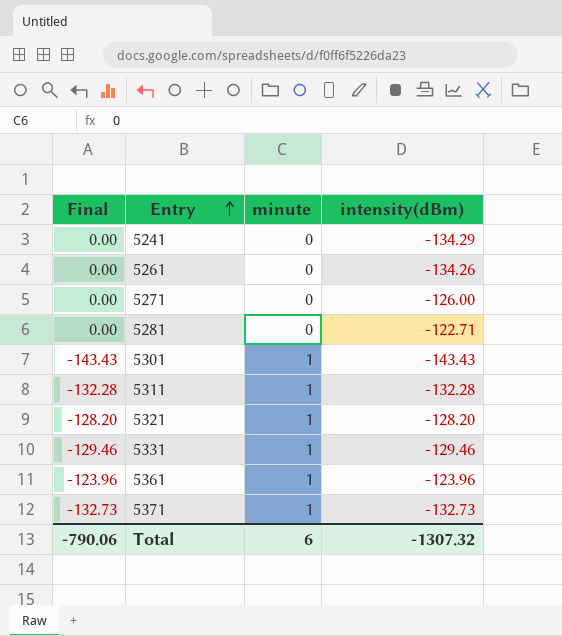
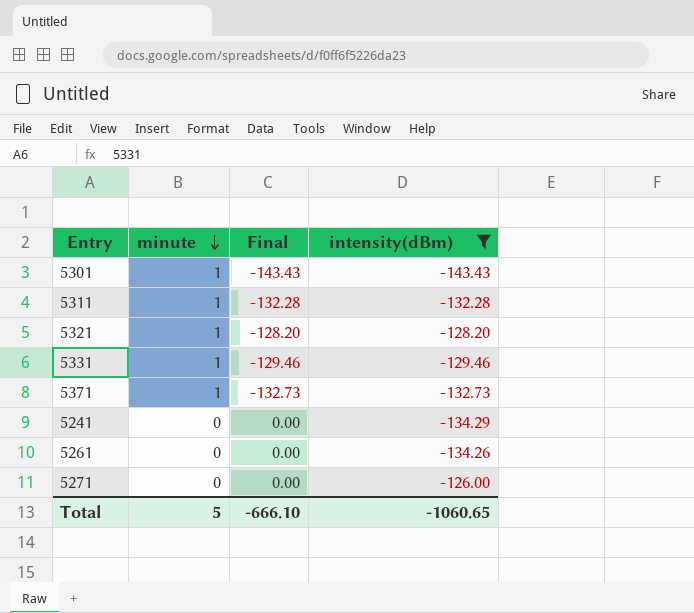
filter: none -> intensity(dBm) <= -126.00
row order: Entry ascending -> minute descending
column Final | position: 1 -> 3
Total | minute: 6 -> 5
Total | Final: -790.06 -> -666.10
Total | intensity(dBm): -1307.32 -> -1060.65

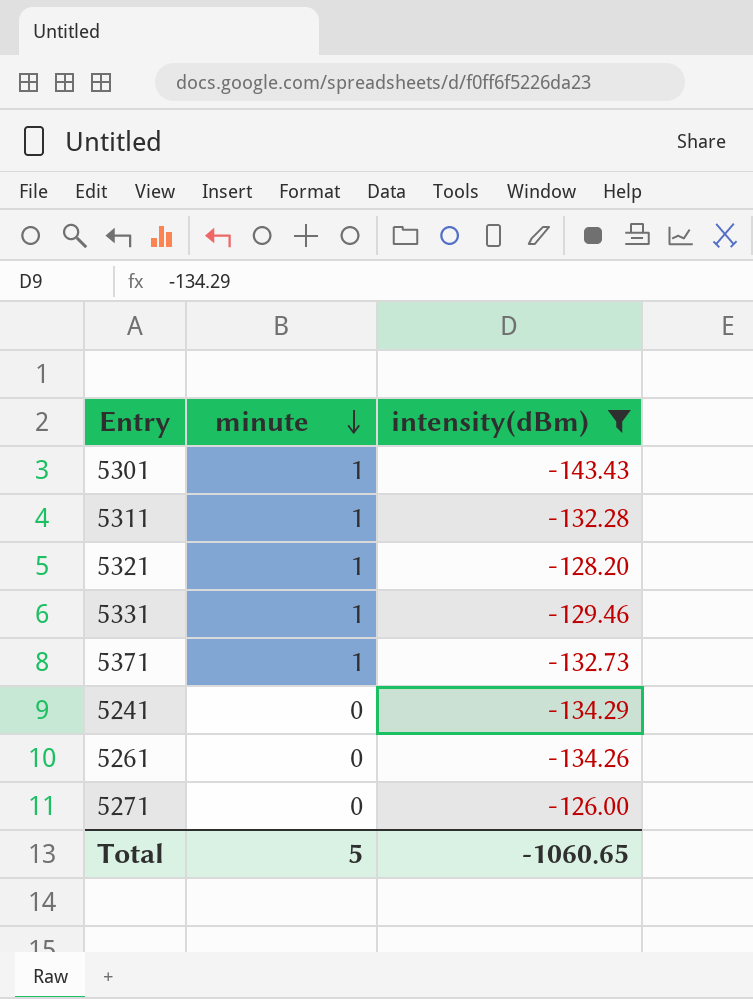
column Final | formula: [minute] * [intensity(dBm)] -> none

